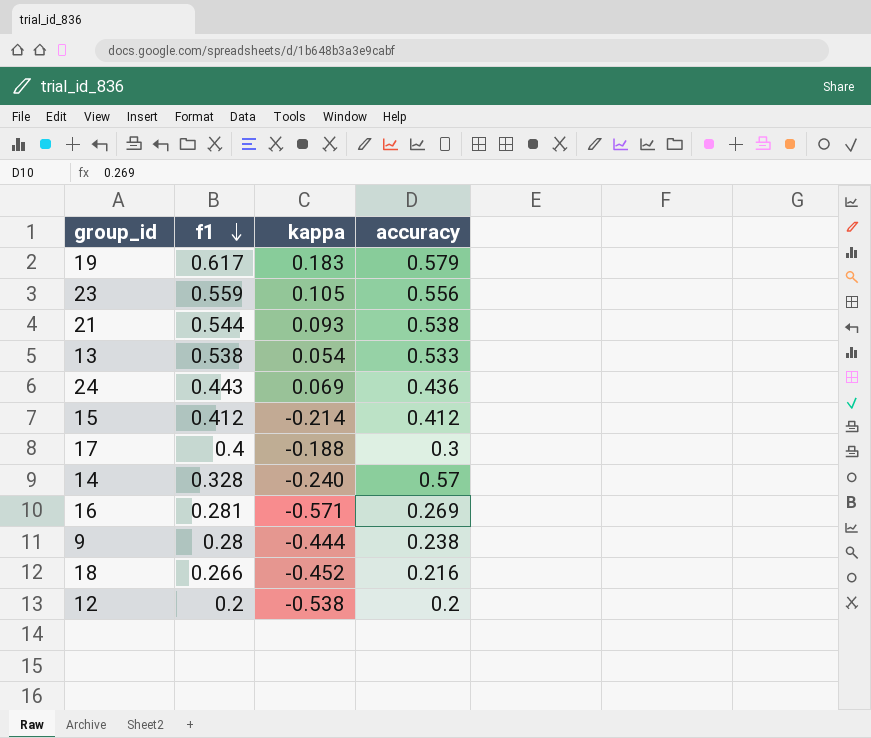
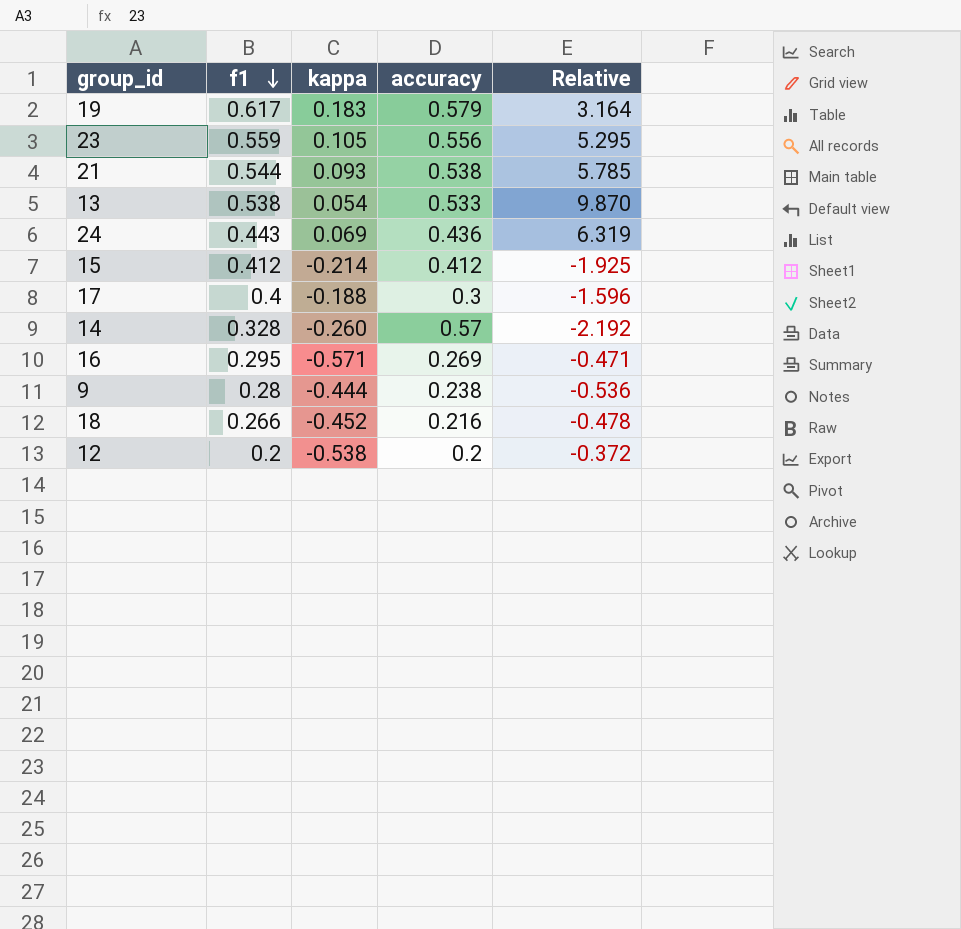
column Relative | formula: none -> [accuracy] / [kappa]
14 | kappa: -0.240 -> -0.260
16 | f1: 0.281 -> 0.295

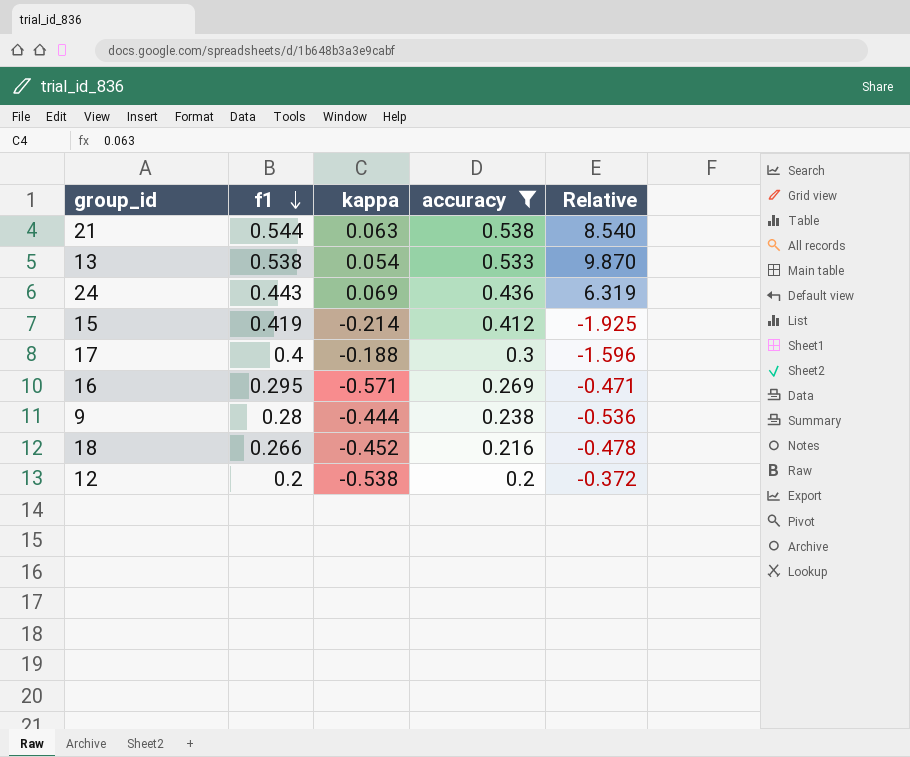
filter: none -> accuracy <= 0.538
21 | kappa: 0.093 -> 0.063
21 | Relative: 5.785 -> 8.540
15 | f1: 0.412 -> 0.419

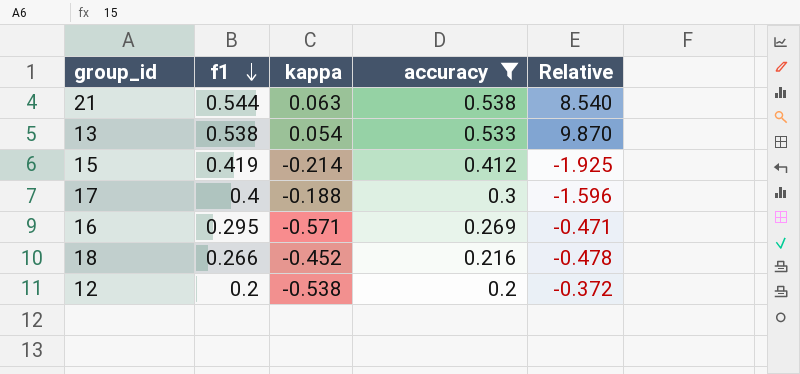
row 24: 0.443 | 0.069 | 0.436 | 6.319 -> none
row 9: 0.28 | -0.444 | 0.238 | -0.536 -> none

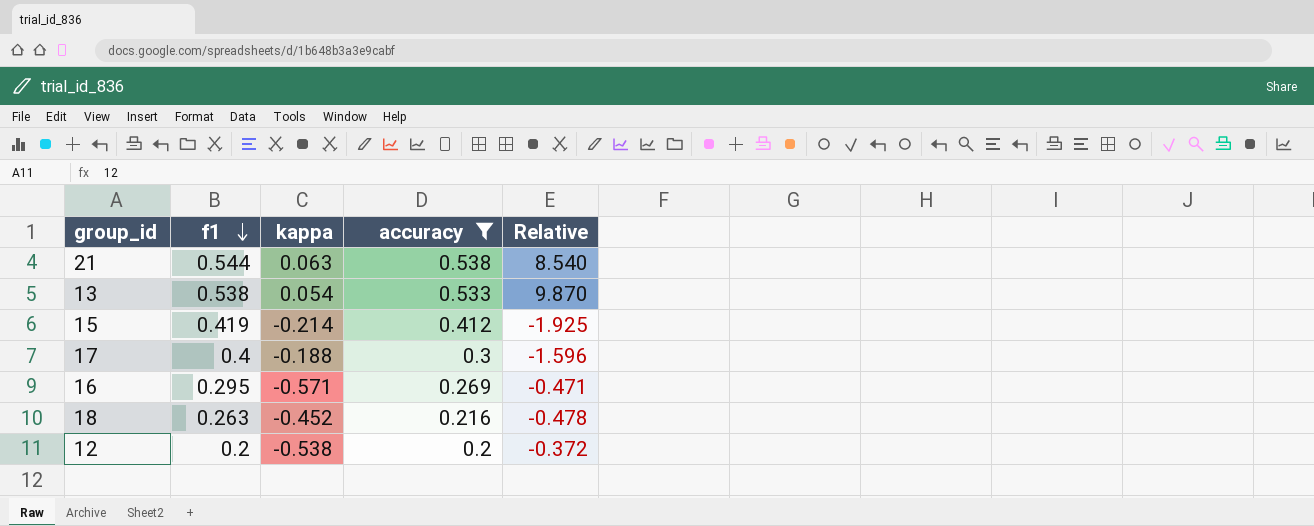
18 | f1: 0.266 -> 0.263

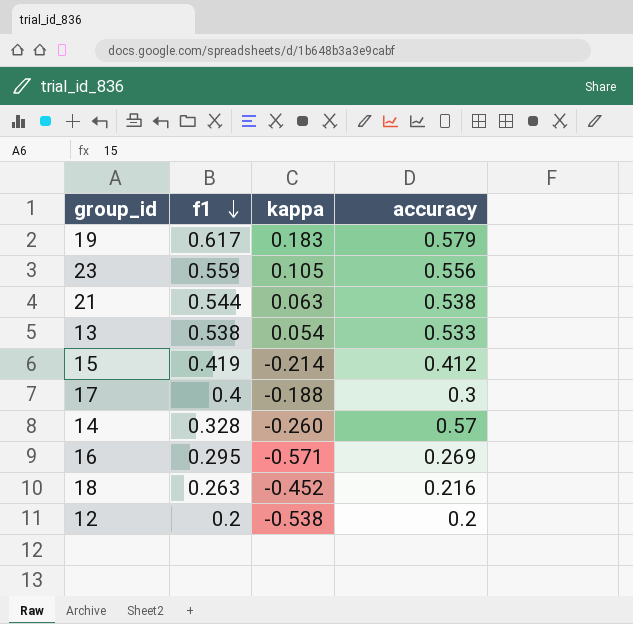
filter: accuracy <= 0.538 -> none
column Relative | formula: [accuracy] / [kappa] -> none

